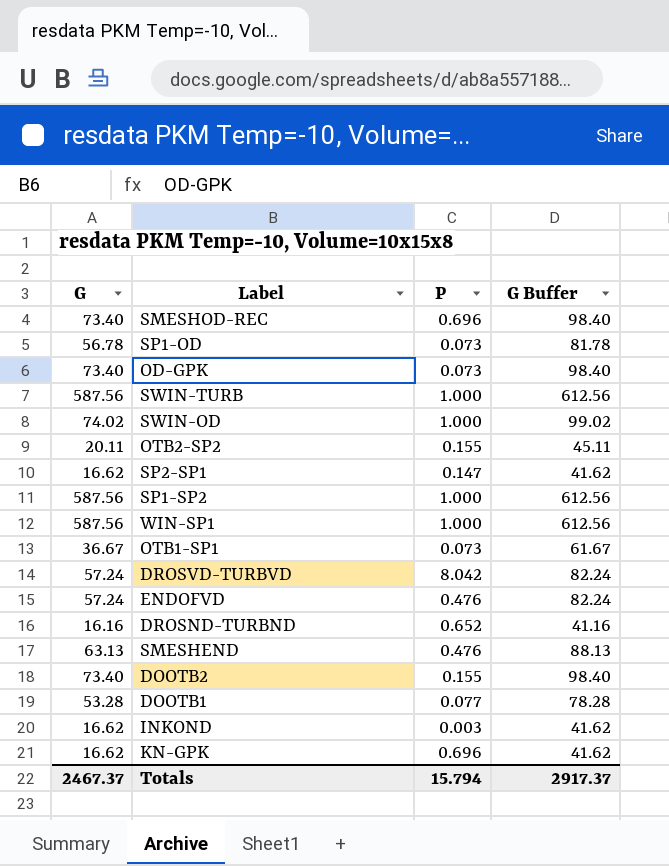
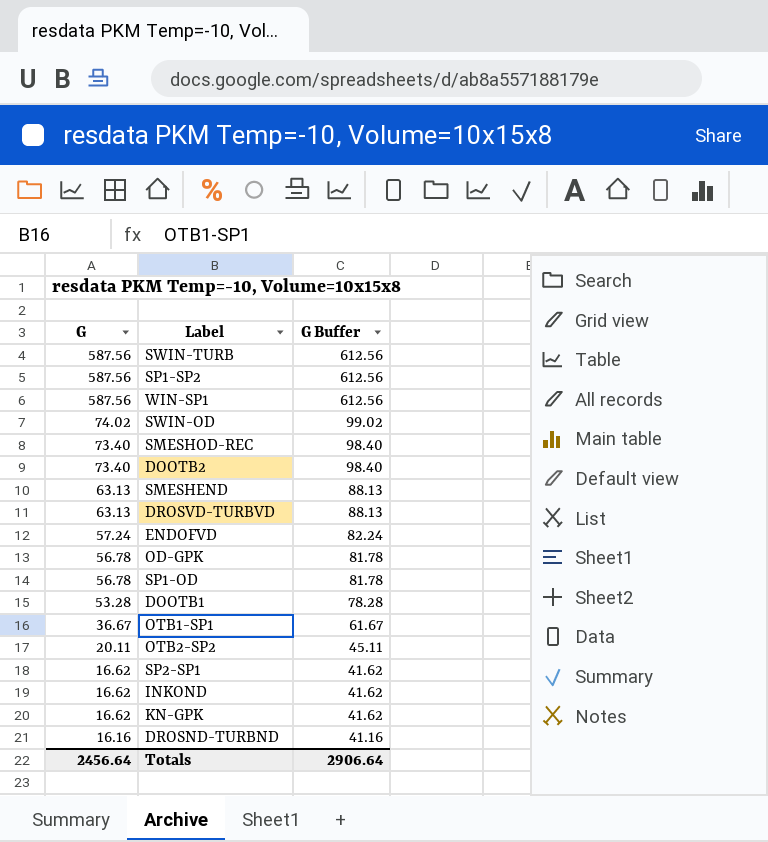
row order: none -> G descending
column P | position: 3 -> none
DROSVD-TURBVD | G: 57.24 -> 63.13
DROSVD-TURBVD | G Buffer: 82.24 -> 88.13
OD-GPK | G: 73.40 -> 56.78
OD-GPK | G Buffer: 98.40 -> 81.78
Totals | G: 2467.37 -> 2456.64
Totals | G Buffer: 2917.37 -> 2906.64

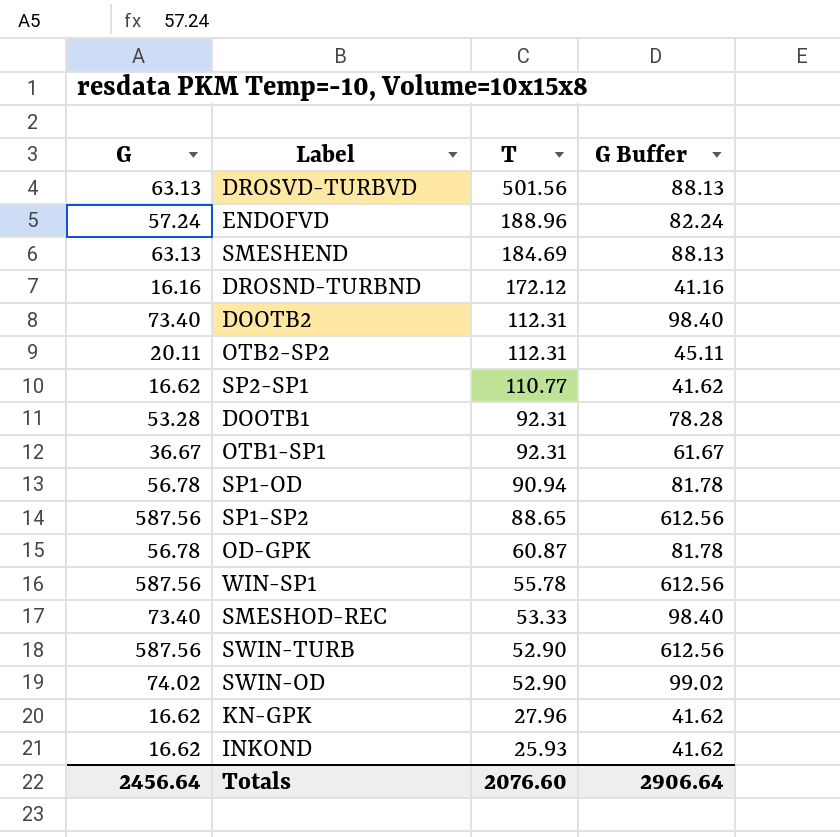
row order: G descending -> T descending
column T | position: none -> 3

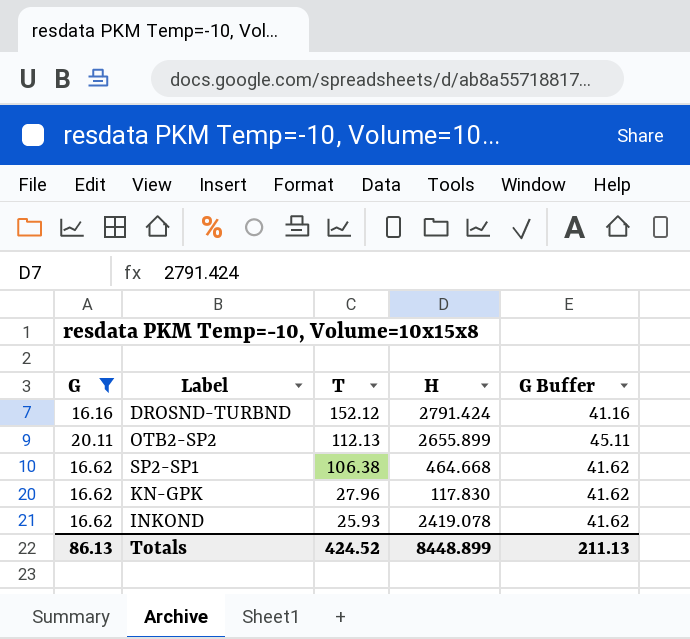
filter: none -> G <= 20.11
column H | position: none -> 4
DROSND-TURBND | T: 172.12 -> 152.12
OTB2-SP2 | T: 112.31 -> 112.13
SP2-SP1 | T: 110.77 -> 106.38
Totals | G: 2456.64 -> 86.13
Totals | T: 2076.60 -> 424.52
Totals | G Buffer: 2906.64 -> 211.13

